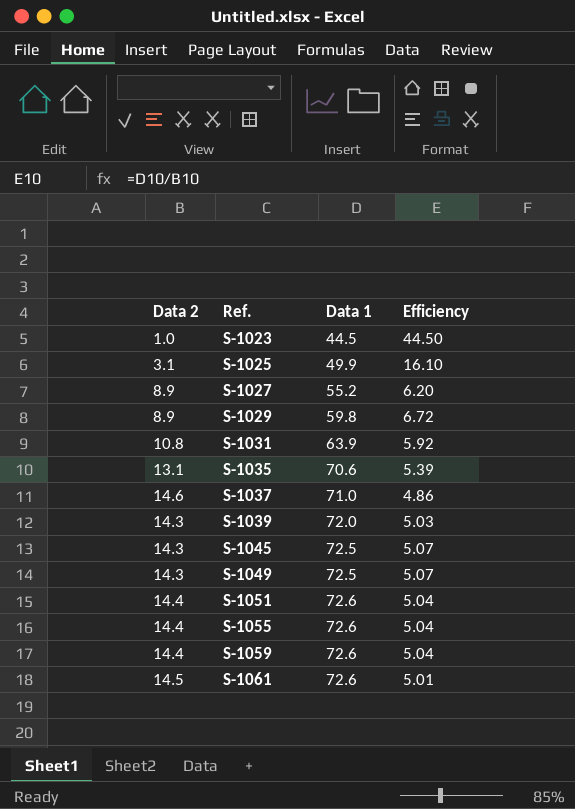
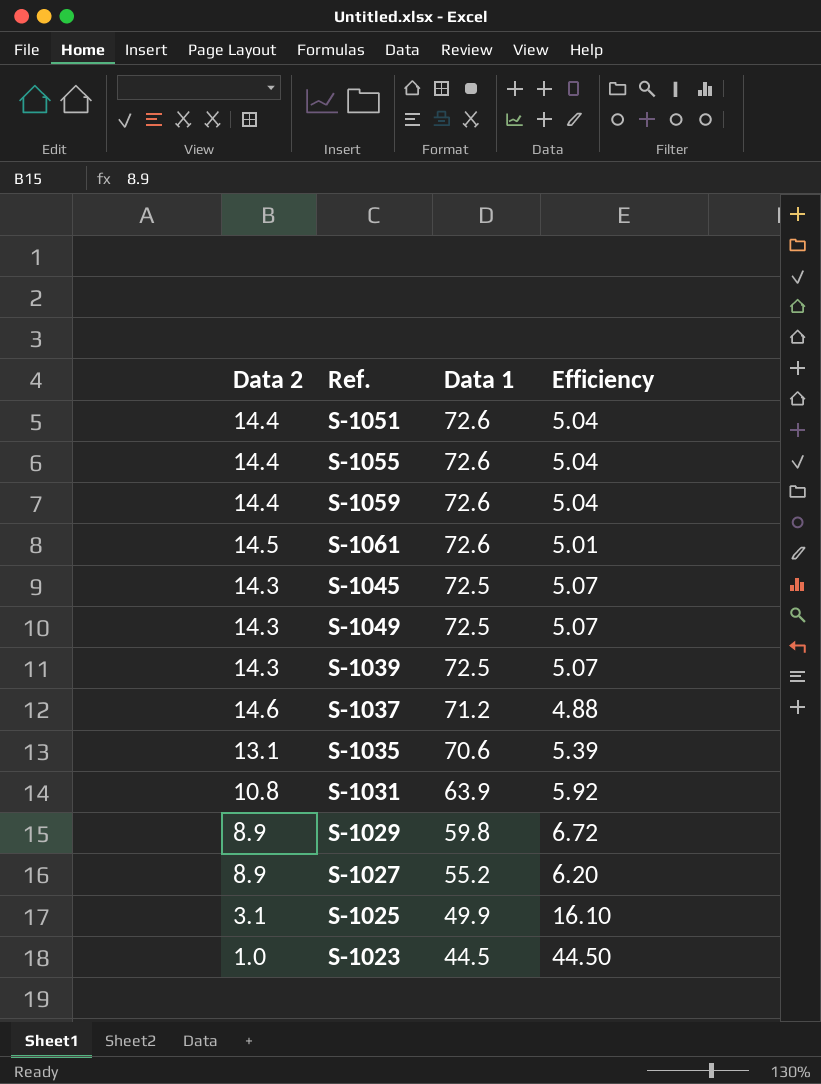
row order: Ref. ascending -> Data 1 descending
S-1039 | Data 1: 72.0 -> 72.5
S-1039 | Efficiency: 5.03 -> 5.07
S-1037 | Data 1: 71.0 -> 71.2
S-1037 | Efficiency: 4.86 -> 4.88

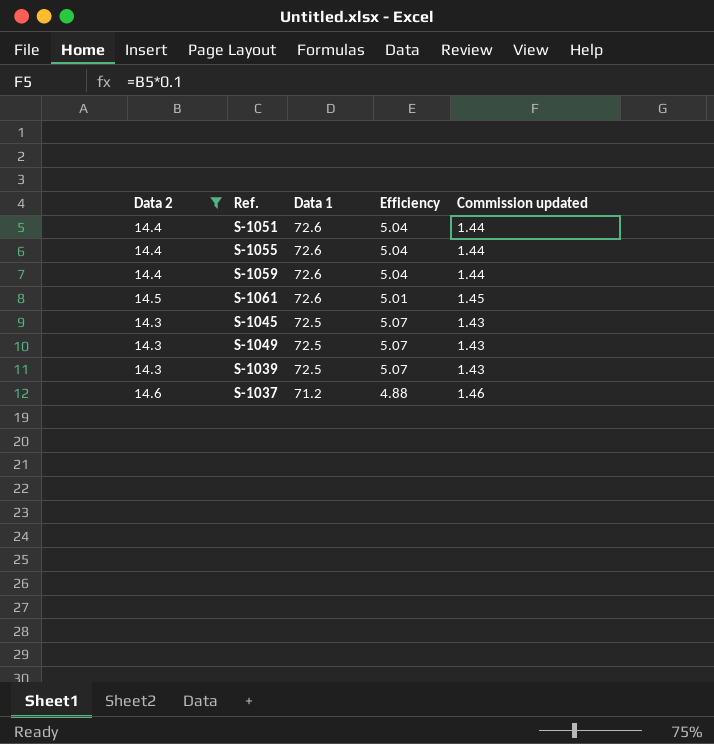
filter: none -> Data 2 >= 14.3
column Commission updated | formula: none -> [Data 2] * 0.1

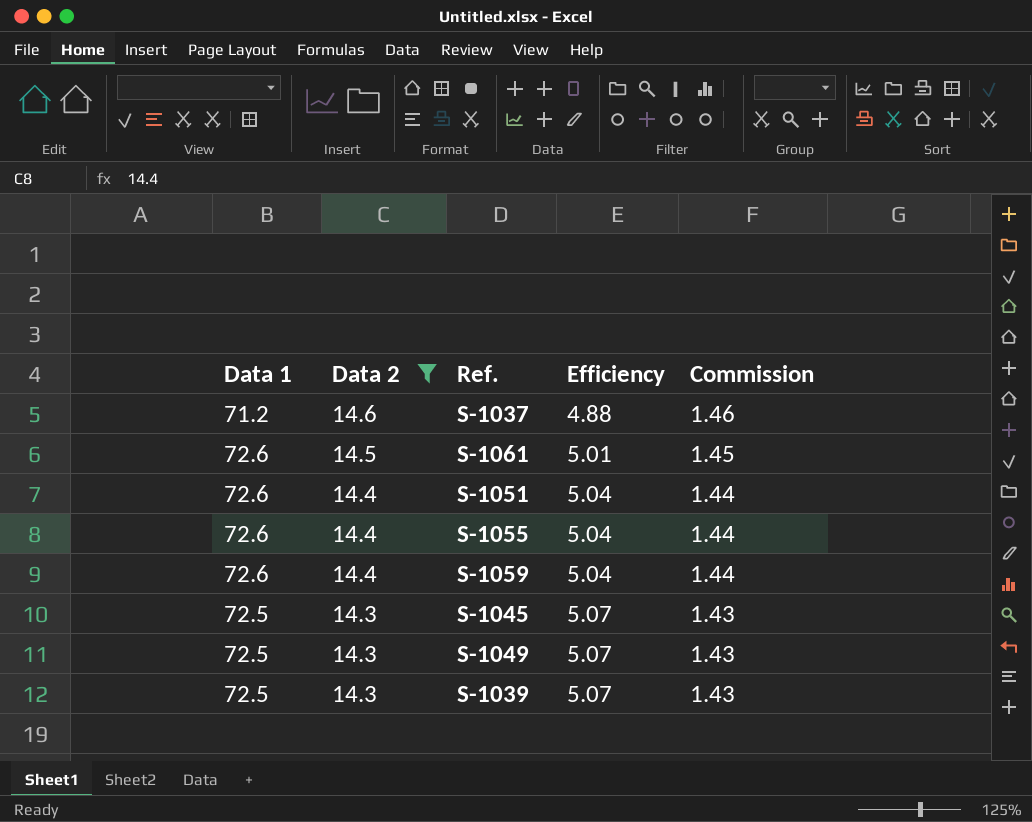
row order: Data 1 descending -> Data 2 descending
column Data 1 | position: 3 -> 1
column name: Commission updated -> Commission

